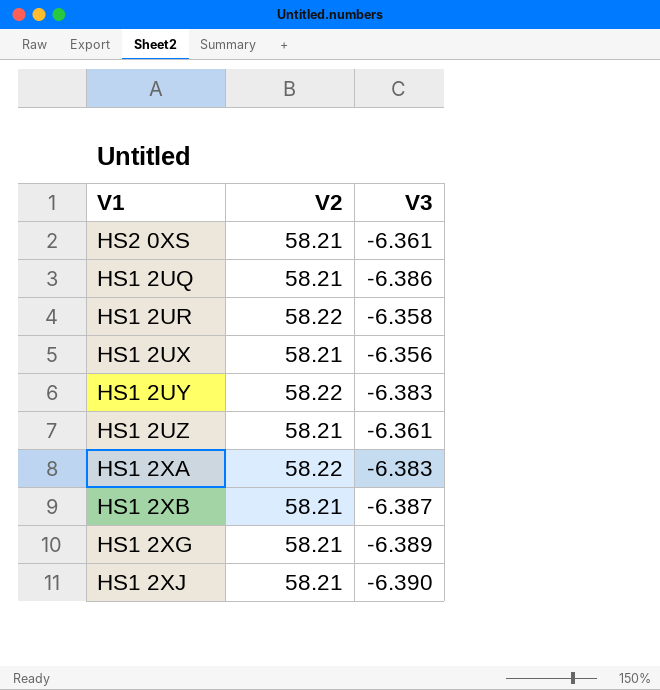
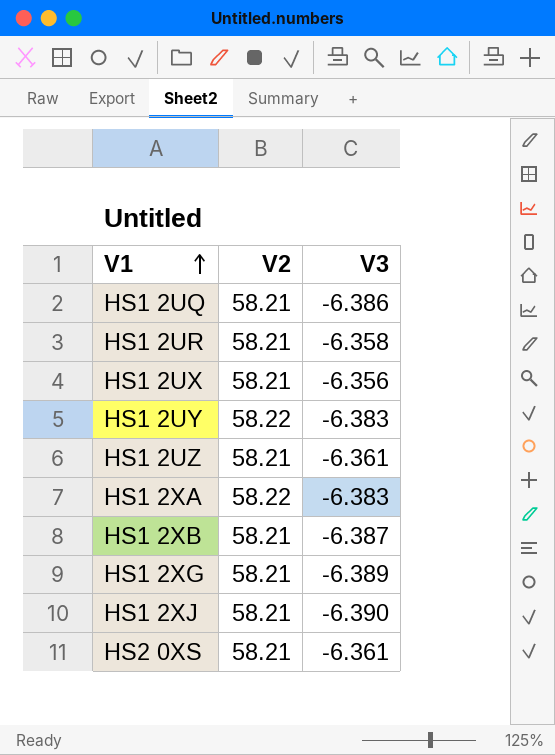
row order: none -> V1 ascending
HS1 2UR | V2: 58.22 -> 58.21

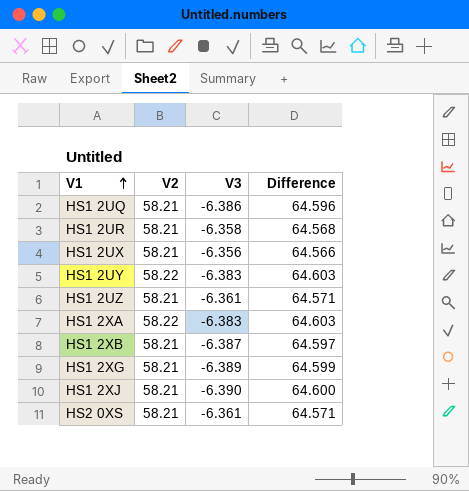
column Difference | formula: none -> [V2] - [V3]

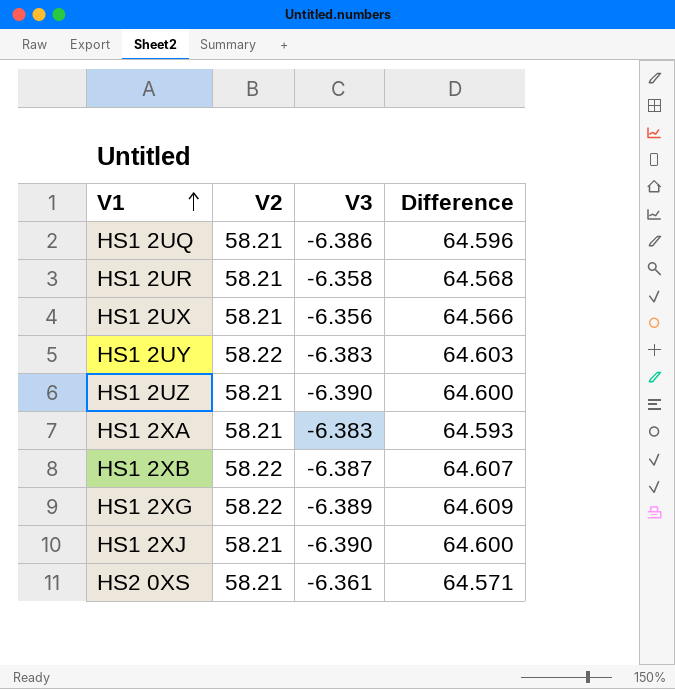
HS1 2UZ | V3: -6.361 -> -6.390
HS1 2UZ | Difference: 64.571 -> 64.600
HS1 2XA | V2: 58.22 -> 58.21
HS1 2XA | Difference: 64.603 -> 64.593
HS1 2XB | V2: 58.21 -> 58.22
HS1 2XB | Difference: 64.597 -> 64.607
HS1 2XG | V2: 58.21 -> 58.22
HS1 2XG | Difference: 64.599 -> 64.609

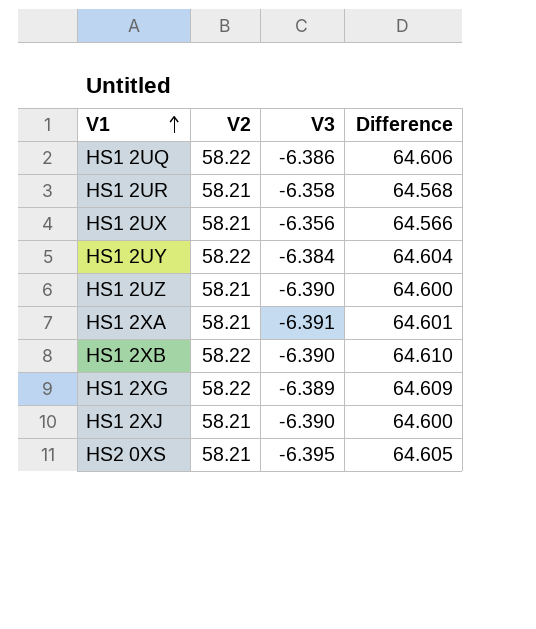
HS1 2UQ | V2: 58.21 -> 58.22
HS1 2UQ | Difference: 64.596 -> 64.606
HS1 2UY | V3: -6.383 -> -6.384
HS1 2UY | Difference: 64.603 -> 64.604
HS1 2XA | V3: -6.383 -> -6.391
HS1 2XA | Difference: 64.593 -> 64.601
HS1 2XB | V3: -6.387 -> -6.390
HS1 2XB | Difference: 64.607 -> 64.610
HS2 0XS | V3: -6.361 -> -6.395
HS2 0XS | Difference: 64.571 -> 64.605

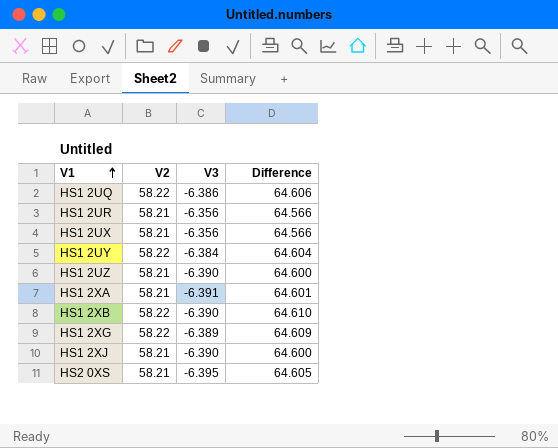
HS1 2UR | V3: -6.358 -> -6.356
HS1 2UR | Difference: 64.568 -> 64.566

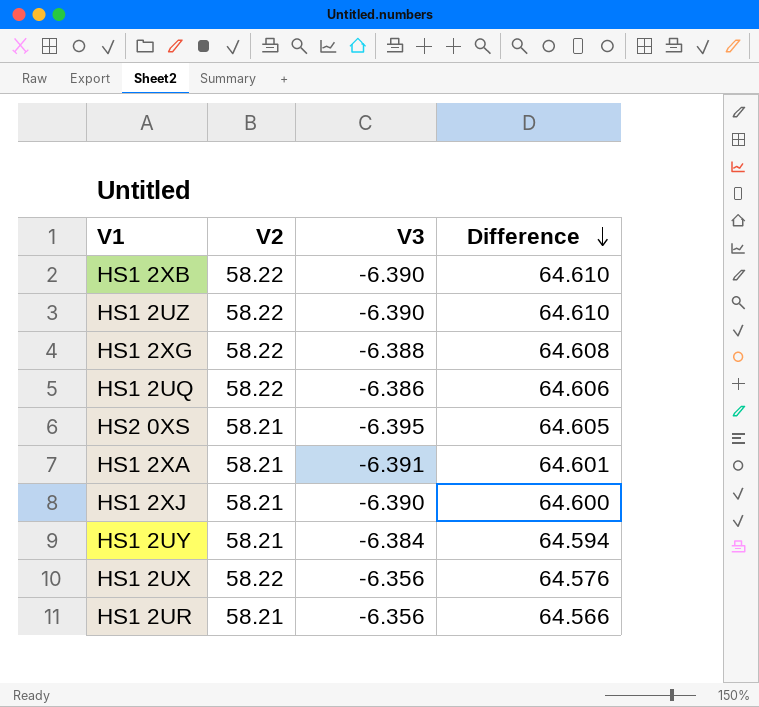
row order: V1 ascending -> Difference descending
HS1 2UZ | V2: 58.21 -> 58.22
HS1 2UZ | Difference: 64.600 -> 64.610
HS1 2XG | V3: -6.389 -> -6.388
HS1 2XG | Difference: 64.609 -> 64.608
HS1 2UY | V2: 58.22 -> 58.21
HS1 2UY | Difference: 64.604 -> 64.594
HS1 2UX | V2: 58.21 -> 58.22
HS1 2UX | Difference: 64.566 -> 64.576

